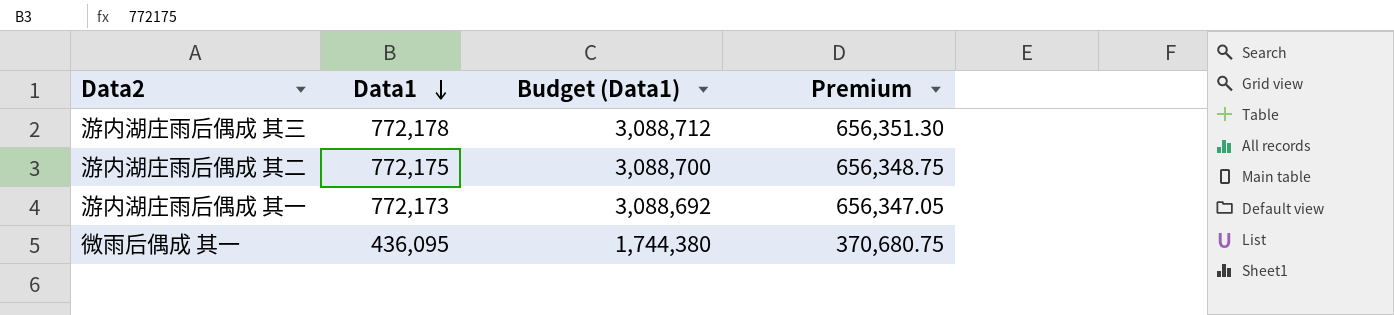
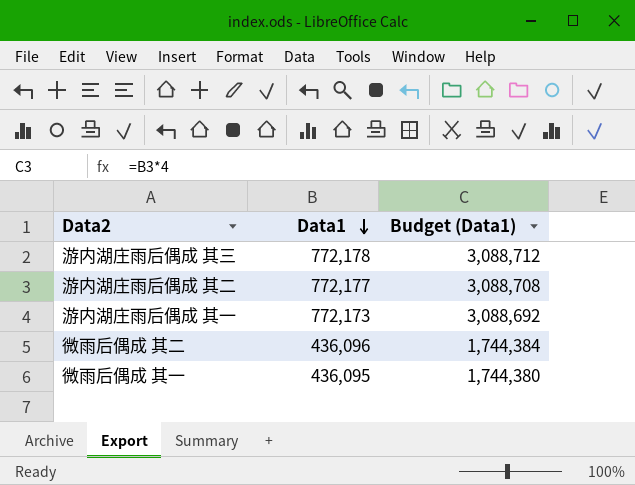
column Premium | formula: [Data1] * 0.85 -> none
游内湖庄雨后偶成 其二 | Data1: 772,175 -> 772,177
游内湖庄雨后偶成 其二 | Budget (Data1): 3,088,700 -> 3,088,708
row 微雨后偶成 其二: none -> 436,096 | 1,744,384

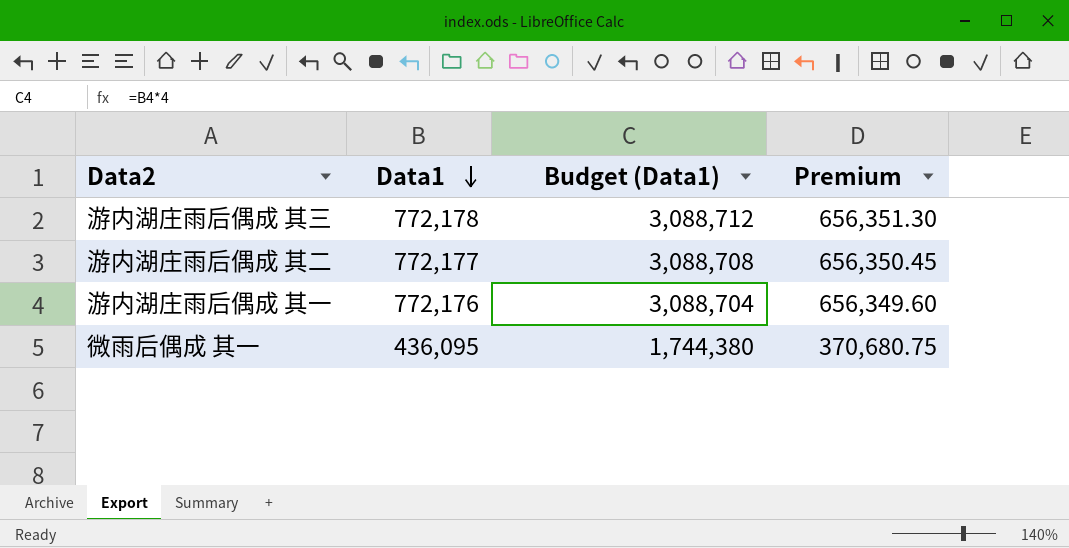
column Premium | formula: none -> [Data1] * 0.85
row 微雨后偶成 其二: 436,096 | 1,744,384 -> none
游内湖庄雨后偶成 其一 | Data1: 772,173 -> 772,176
游内湖庄雨后偶成 其一 | Budget (Data1): 3,088,692 -> 3,088,704

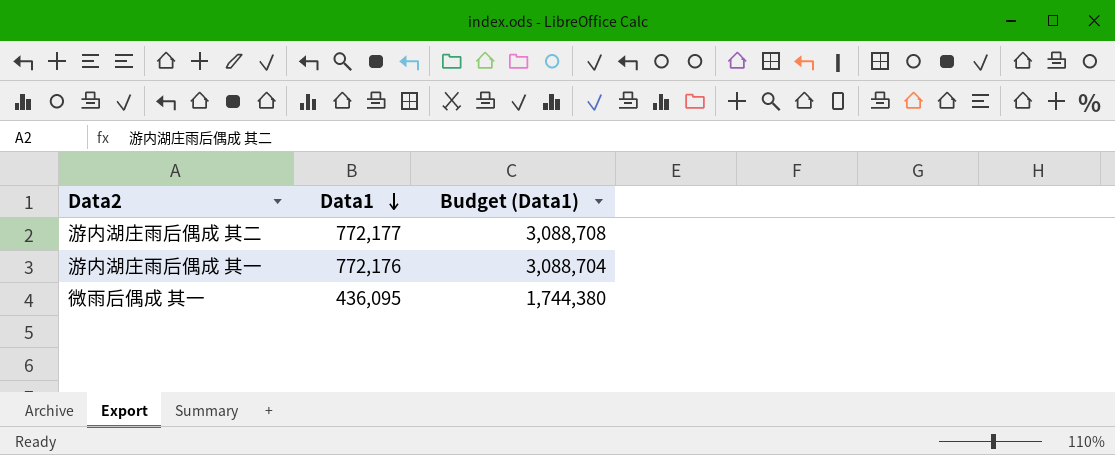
column Premium | formula: [Data1] * 0.85 -> none
row 游内湖庄雨后偶成 其三: 772,178 | 3,088,712 | 656,351.30 -> none

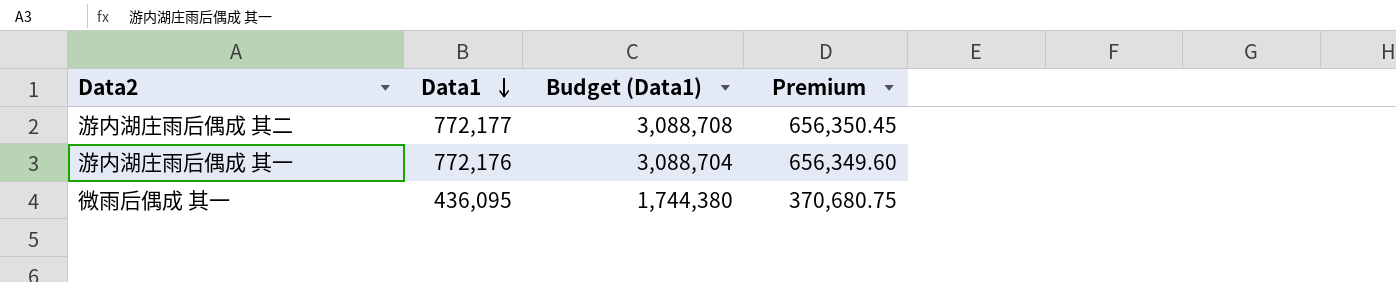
column Premium | formula: none -> [Data1] * 0.85

